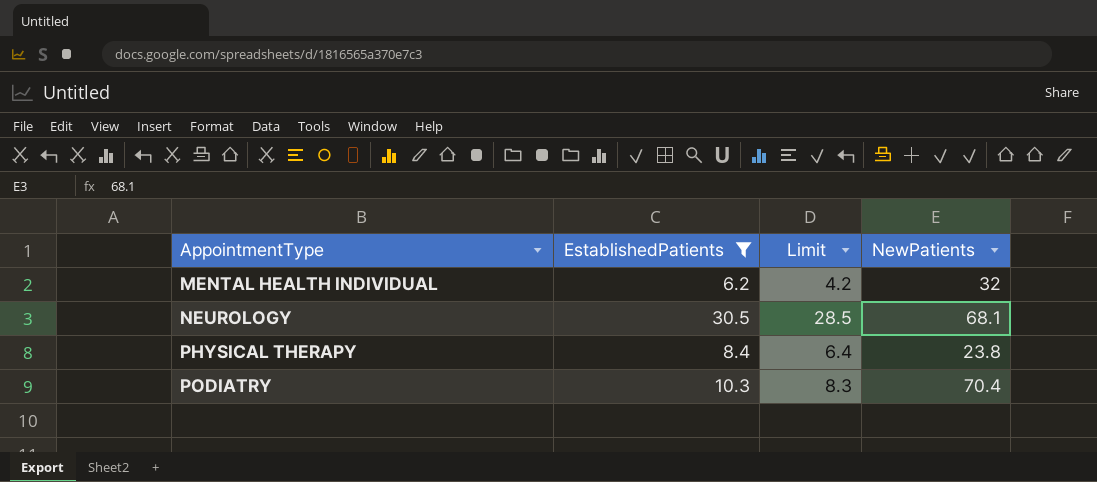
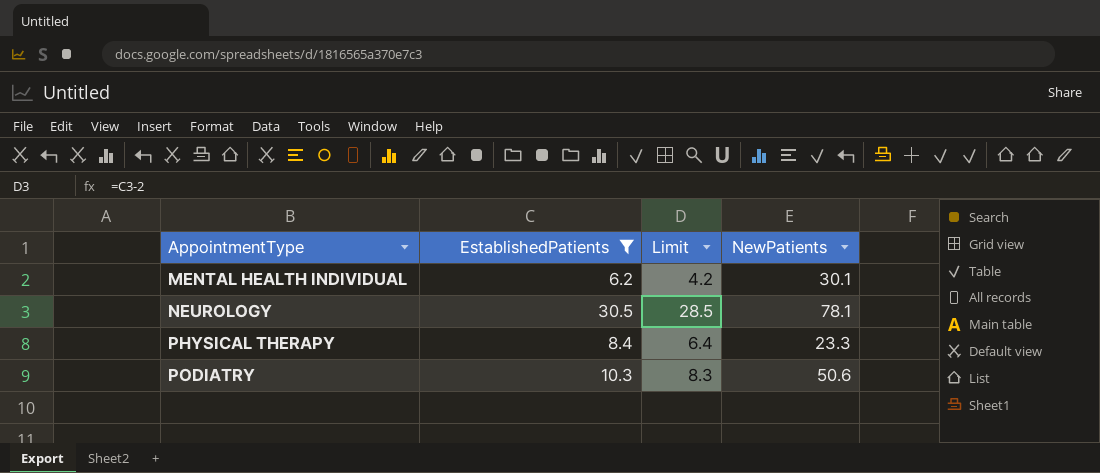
MENTAL HEALTH INDIVIDUAL | NewPatients: 32 -> 30.1
NEUROLOGY | NewPatients: 68.1 -> 78.1
PHYSICAL THERAPY | NewPatients: 23.8 -> 23.3
PODIATRY | NewPatients: 70.4 -> 50.6

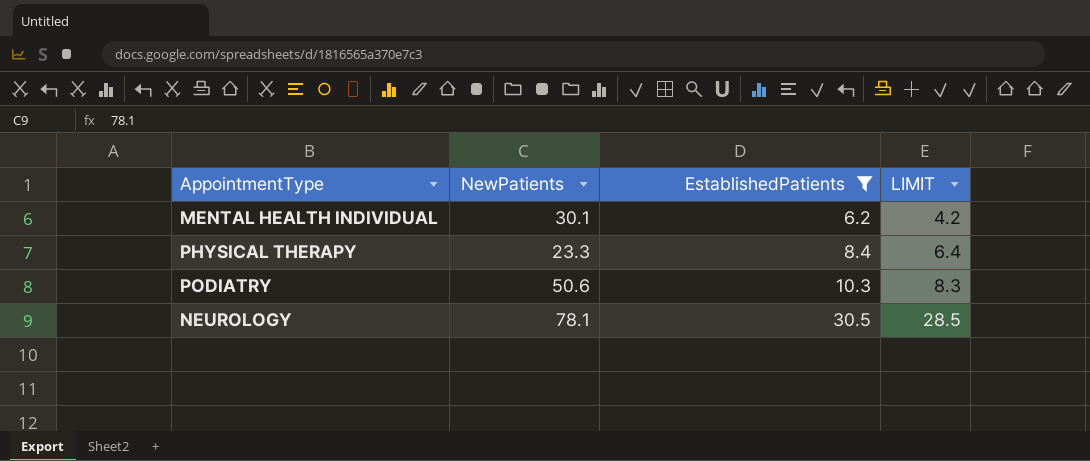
row order: AppointmentType ascending -> EstablishedPatients ascending
column NewPatients | position: 4 -> 2
column name: Limit -> LIMIT

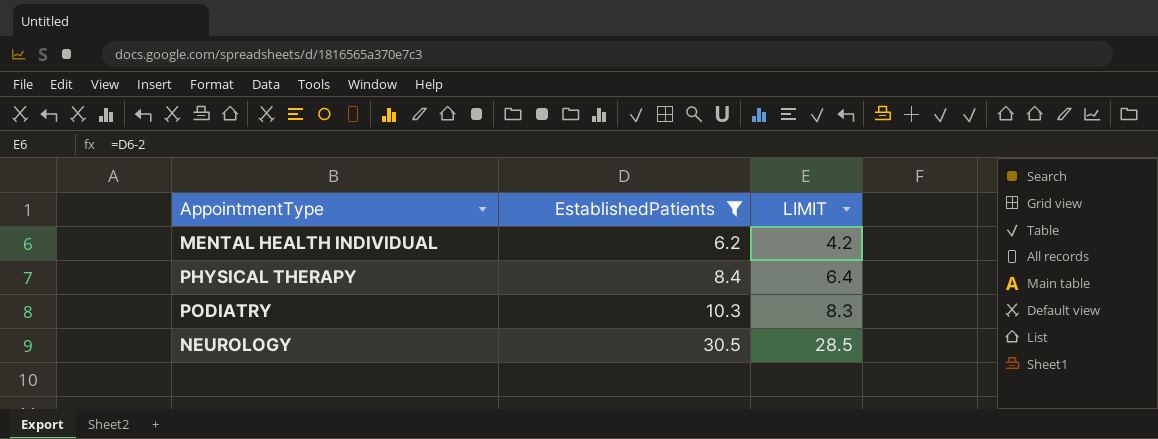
column NewPatients | position: 2 -> none

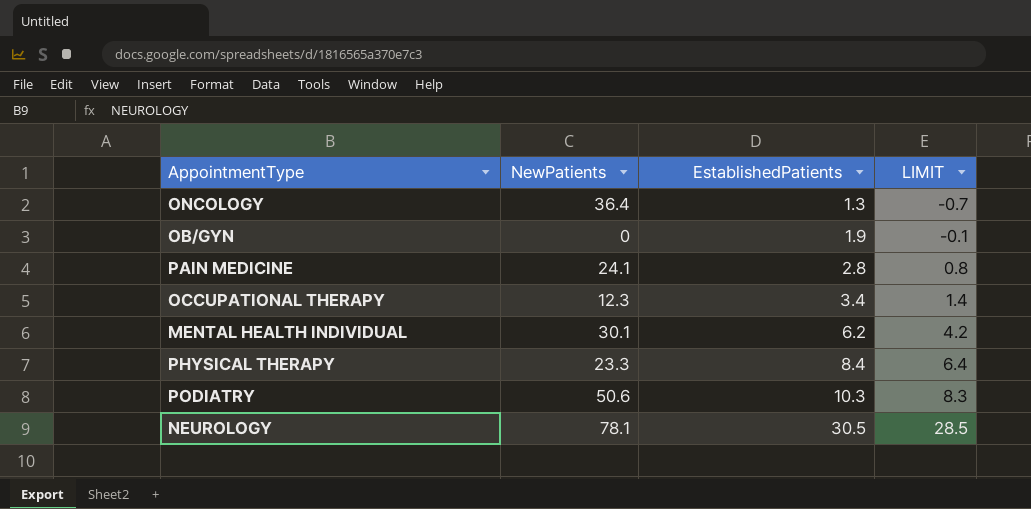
filter: EstablishedPatients >= 6.2 -> none
column NewPatients | position: none -> 2

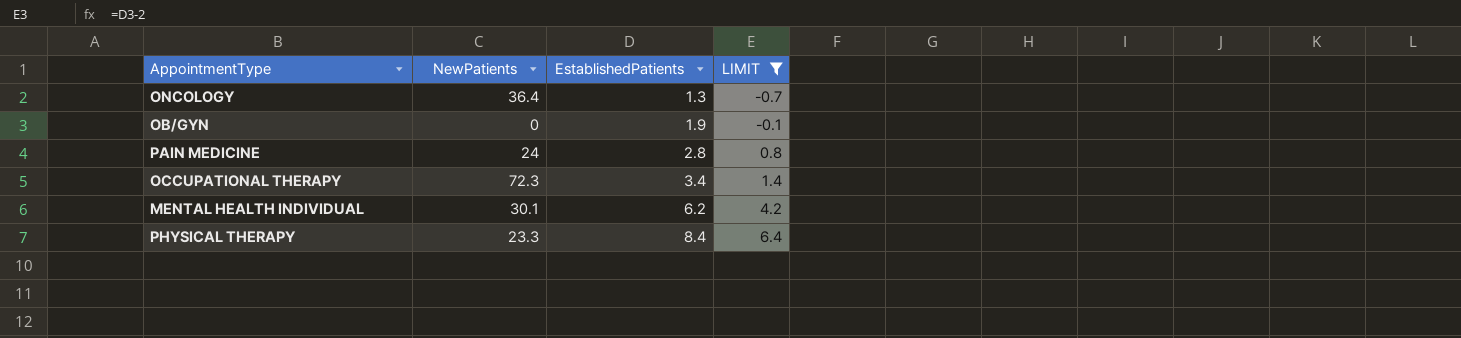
filter: none -> LIMIT <= 6.4
PAIN MEDICINE | NewPatients: 24.1 -> 24
OCCUPATIONAL THERAPY | NewPatients: 12.3 -> 72.3

